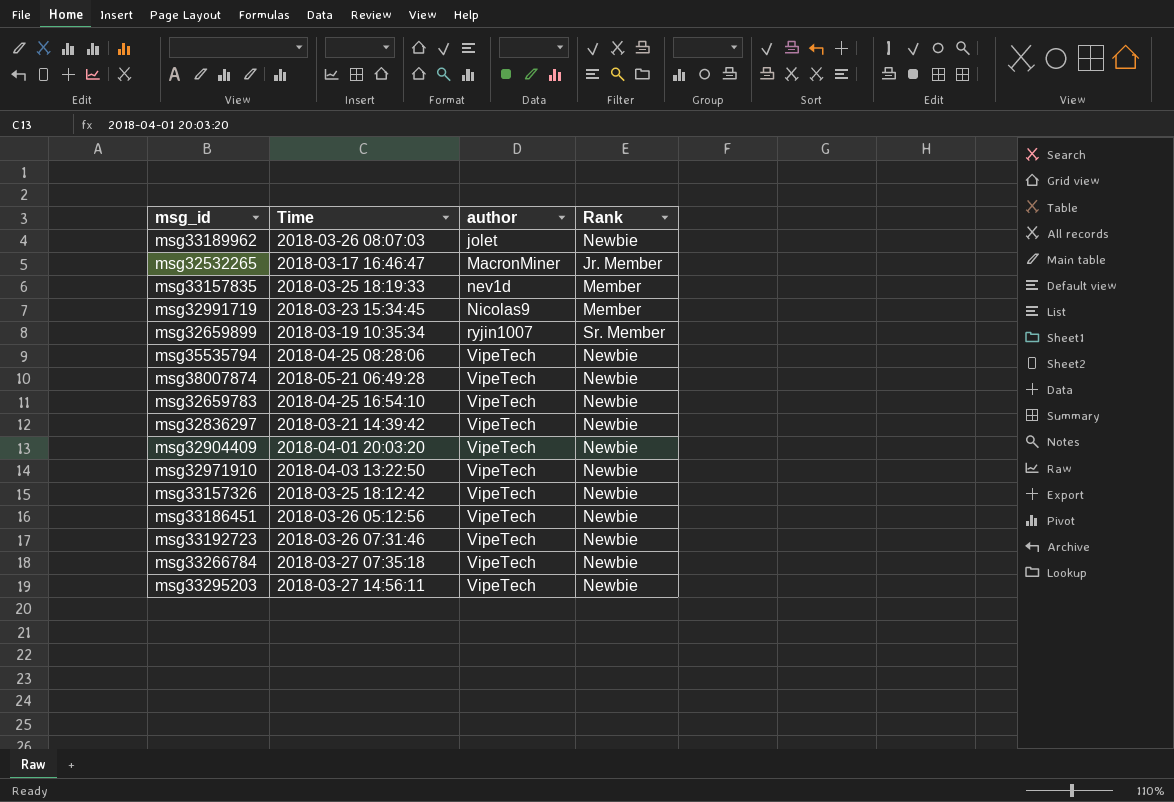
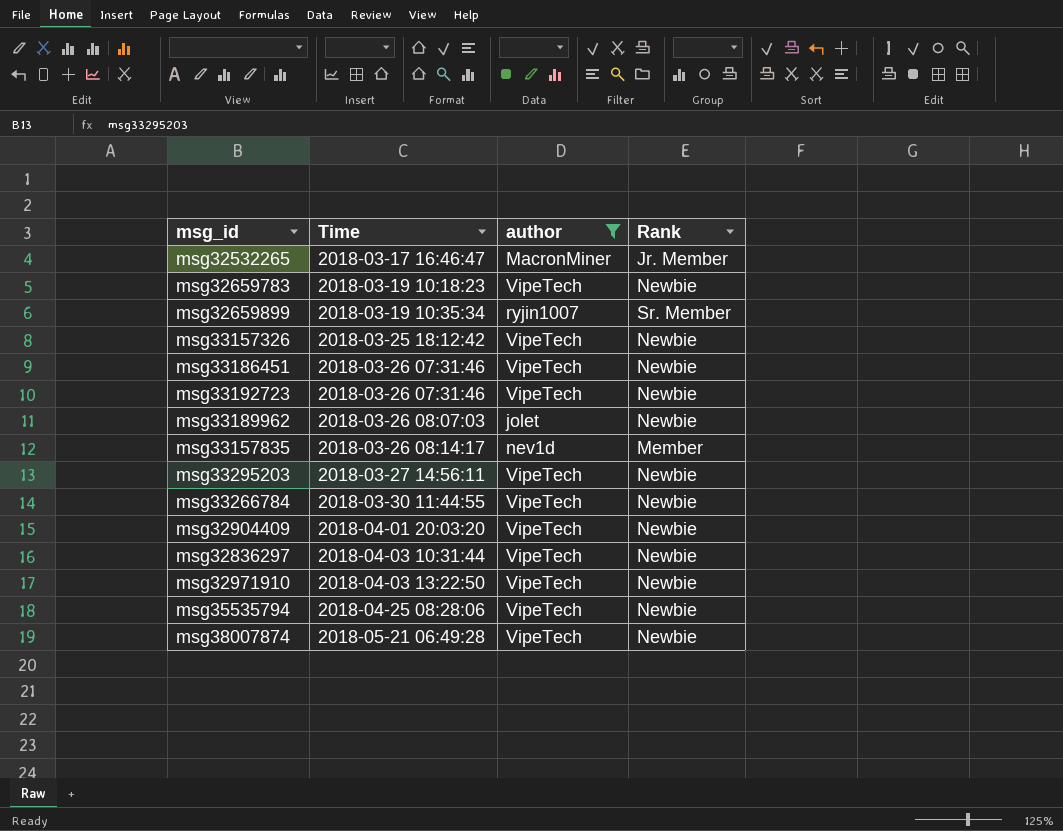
filter: none -> author != Nicolas9
row order: author ascending -> Time ascending
msg32659783 | Time: 2018-04-25 16:54:10 -> 2018-03-19 10:18:23
msg33186451 | Time: 2018-03-26 05:12:56 -> 2018-03-26 07:31:46
msg33157835 | Time: 2018-03-25 18:19:33 -> 2018-03-26 08:14:17
msg33266784 | Time: 2018-03-27 07:35:18 -> 2018-03-30 11:44:55
msg32836297 | Time: 2018-03-21 14:39:42 -> 2018-04-03 10:31:44

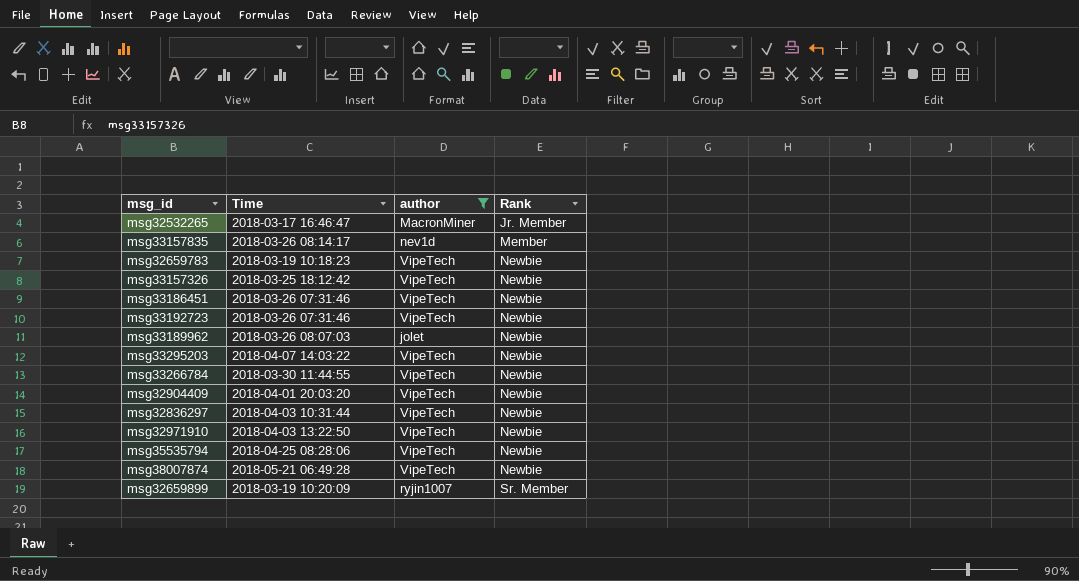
row order: Time ascending -> Rank ascending
msg33295203 | Time: 2018-03-27 14:56:11 -> 2018-04-07 14:03:22
msg32659899 | Time: 2018-03-19 10:35:34 -> 2018-03-19 10:20:09

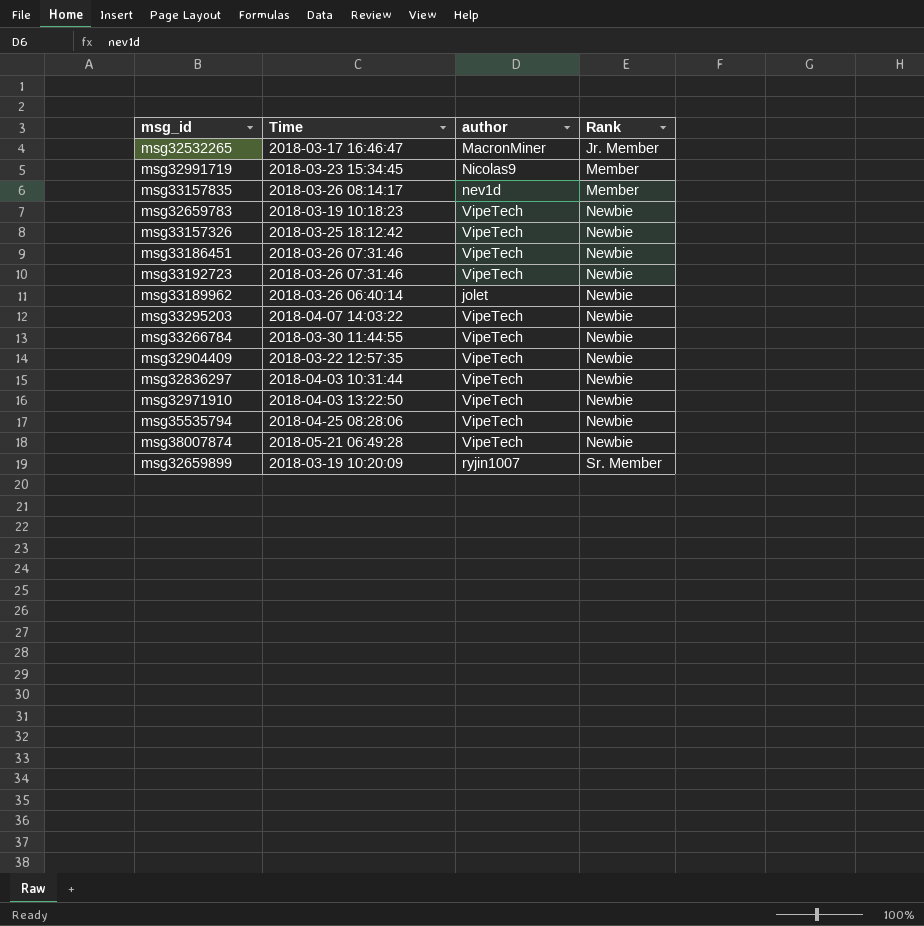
filter: author != Nicolas9 -> none
msg33189962 | Time: 2018-03-26 08:07:03 -> 2018-03-26 06:40:14
msg32904409 | Time: 2018-04-01 20:03:20 -> 2018-03-22 12:57:35

